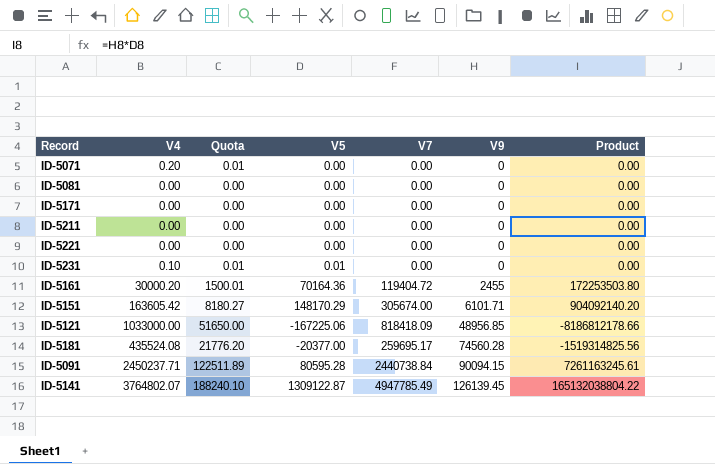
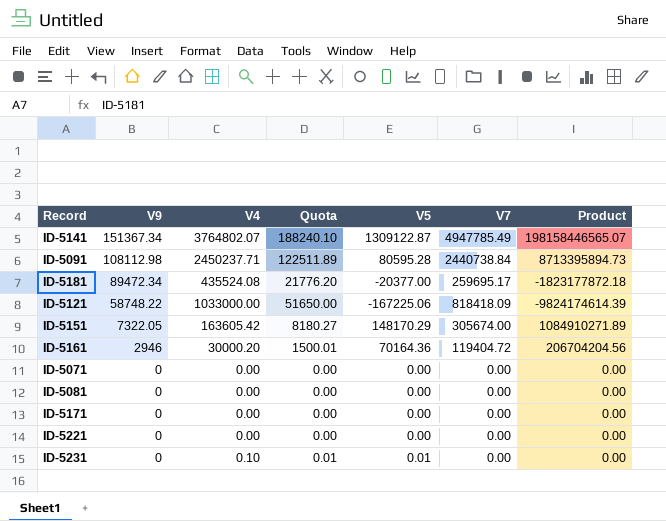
row order: V9 ascending -> V9 descending
column V9 | position: 6 -> 2
row ID-5211: 0.00 | 0.00 | 0.00 | 0.00 | 0 | 0.00 -> none
ID-5141 | V9: 126139.45 -> 151367.34
ID-5141 | Product: 165132038804.22 -> 198158446565.07
ID-5091 | V9: 90094.15 -> 108112.98
ID-5091 | Product: 7261163245.61 -> 8713395894.73
ID-5181 | V9: 74560.28 -> 89472.34
ID-5181 | Product: -1519314825.56 -> -1823177872.18
ID-5121 | V9: 48956.85 -> 58748.22
ID-5121 | Product: -8186812178.66 -> -9824174614.39
ID-5151 | V9: 6101.71 -> 7322.05
ID-5151 | Product: 904092140.20 -> 1084910271.89
ID-5161 | V9: 2455 -> 2946
ID-5161 | Product: 172253503.80 -> 206704204.56
ID-5071 | V4: 0.20 -> 0.00
ID-5071 | Quota: 0.01 -> 0.00

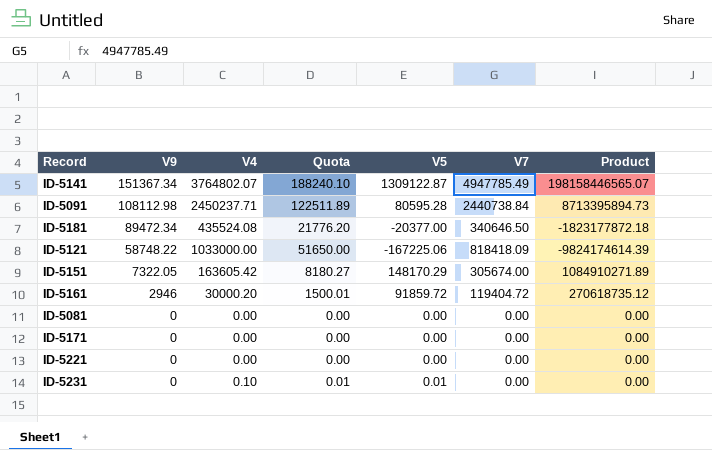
row ID-5071: 0 | 0.00 | 0.00 | 0.00 | 0.00 | 0.00 -> none
ID-5181 | V7: 259695.17 -> 340646.50
ID-5161 | V5: 70164.36 -> 91859.72
ID-5161 | Product: 206704204.56 -> 270618735.12

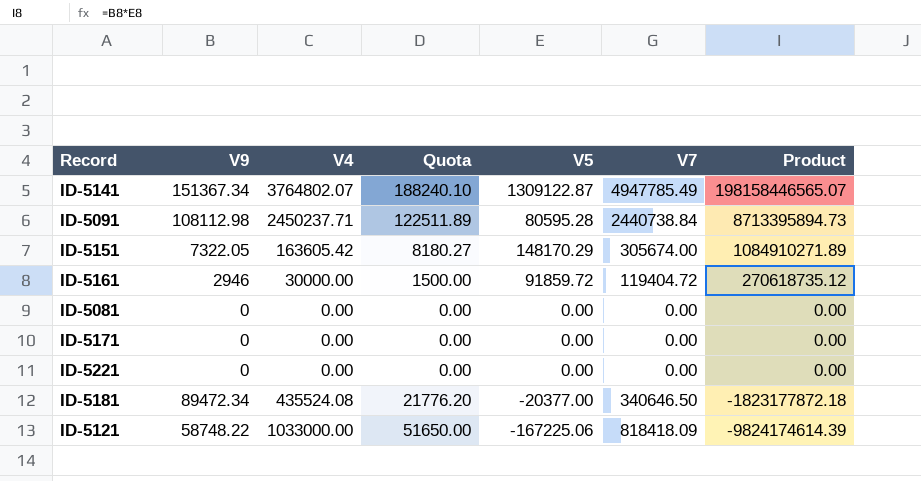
row order: V9 descending -> Product descending
row ID-5231: 0 | 0.10 | 0.01 | 0.01 | 0.00 | 0.00 -> none
ID-5161 | V4: 30000.20 -> 30000.00
ID-5161 | Quota: 1500.01 -> 1500.00

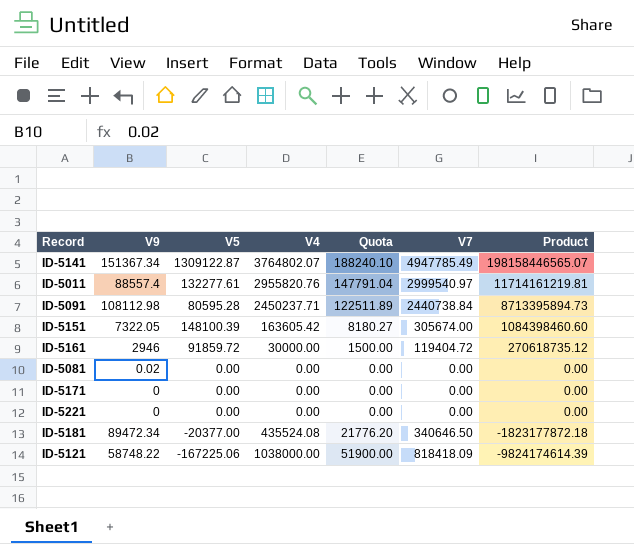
column V5 | position: 5 -> 3
row ID-5011: none -> 88557.4 | 132277.61 | 2955820.76 | 147791.04 | 2999540.97 | 11714161219.81
ID-5151 | V5: 148170.29 -> 148100.39
ID-5151 | Product: 1084910271.89 -> 1084398460.60
ID-5081 | V9: 0 -> 0.02
ID-5121 | V4: 1033000.00 -> 1038000.00
ID-5121 | Quota: 51650.00 -> 51900.00

